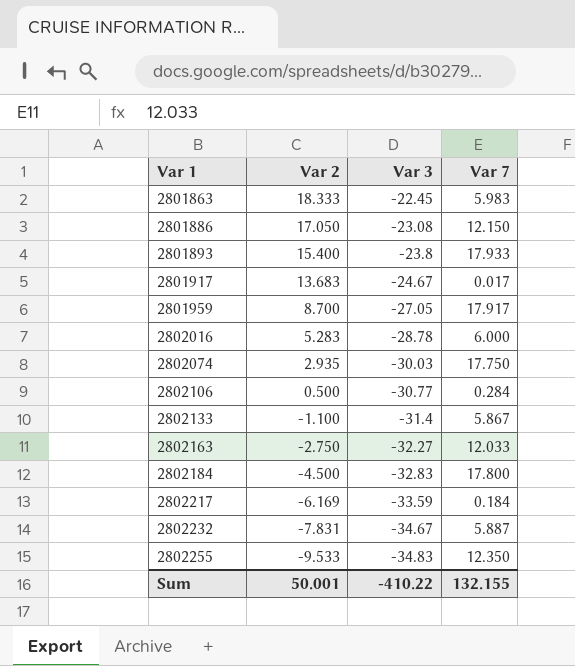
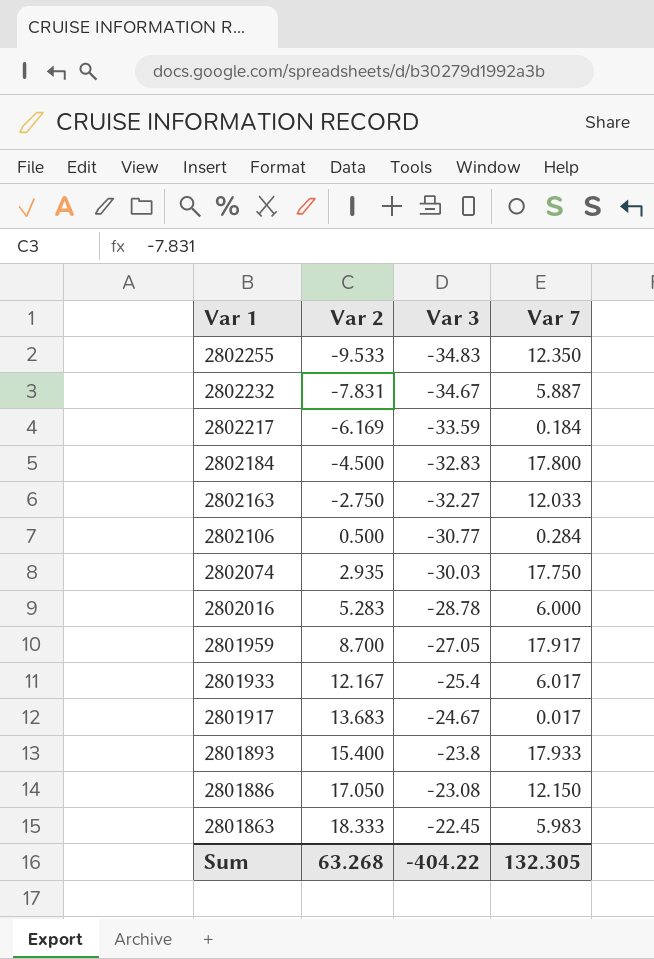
row order: Var 1 ascending -> Var 1 descending
row 2802133: -1.100 | -31.4 | 5.867 -> none
row 2801933: none -> 12.167 | -25.4 | 6.017
Sum | Var 2: 50.001 -> 63.268
Sum | Var 3: -410.22 -> -404.22
Sum | Var 7: 132.155 -> 132.305

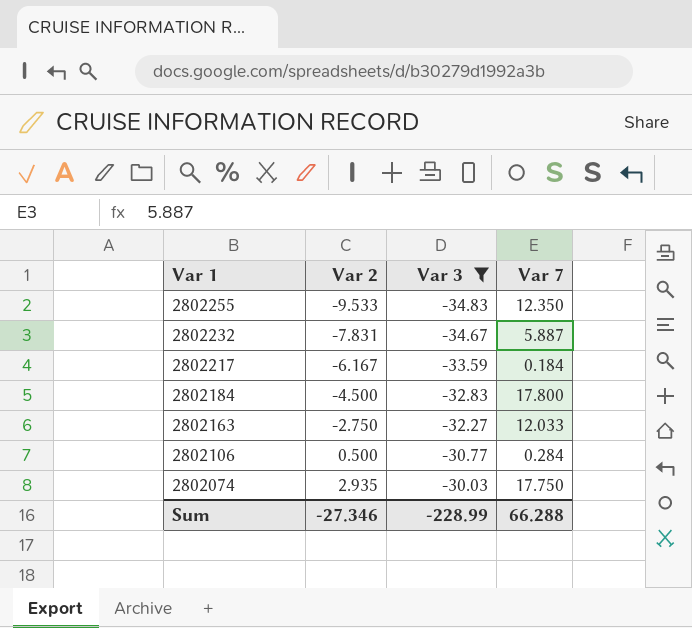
filter: none -> Var 3 <= -30.03
2802217 | Var 2: -6.169 -> -6.167
Sum | Var 2: 63.268 -> -27.346
Sum | Var 3: -404.22 -> -228.99
Sum | Var 7: 132.305 -> 66.288

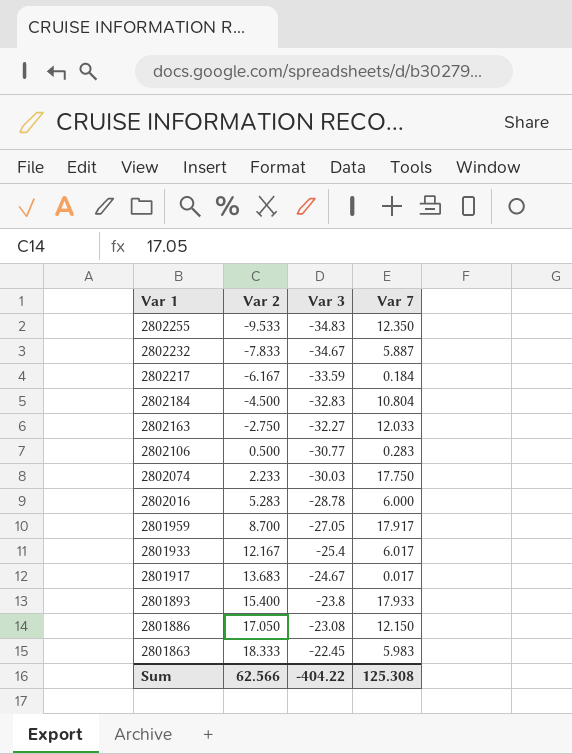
filter: Var 3 <= -30.03 -> none
2802232 | Var 2: -7.831 -> -7.833
2802184 | Var 7: 17.800 -> 10.804
2802106 | Var 7: 0.284 -> 0.283
2802074 | Var 2: 2.935 -> 2.233
Sum | Var 2: -27.346 -> 62.566
Sum | Var 3: -228.99 -> -404.22
Sum | Var 7: 66.288 -> 125.308

